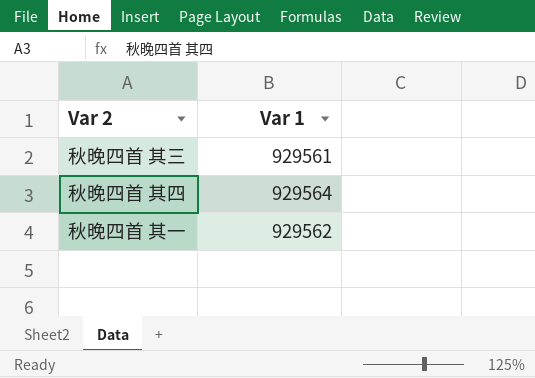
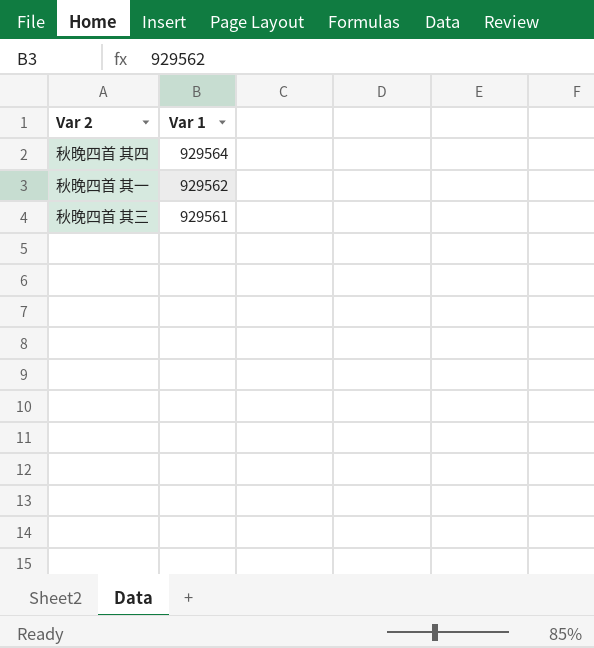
row order: none -> Var 1 descending

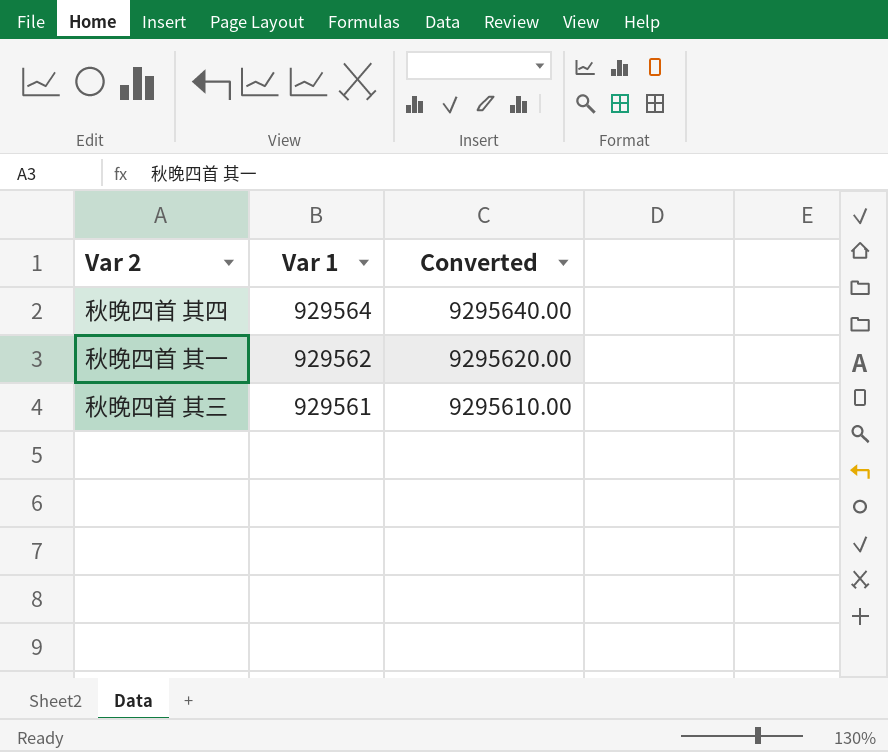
column Converted | formula: none -> [Var 1] * 10

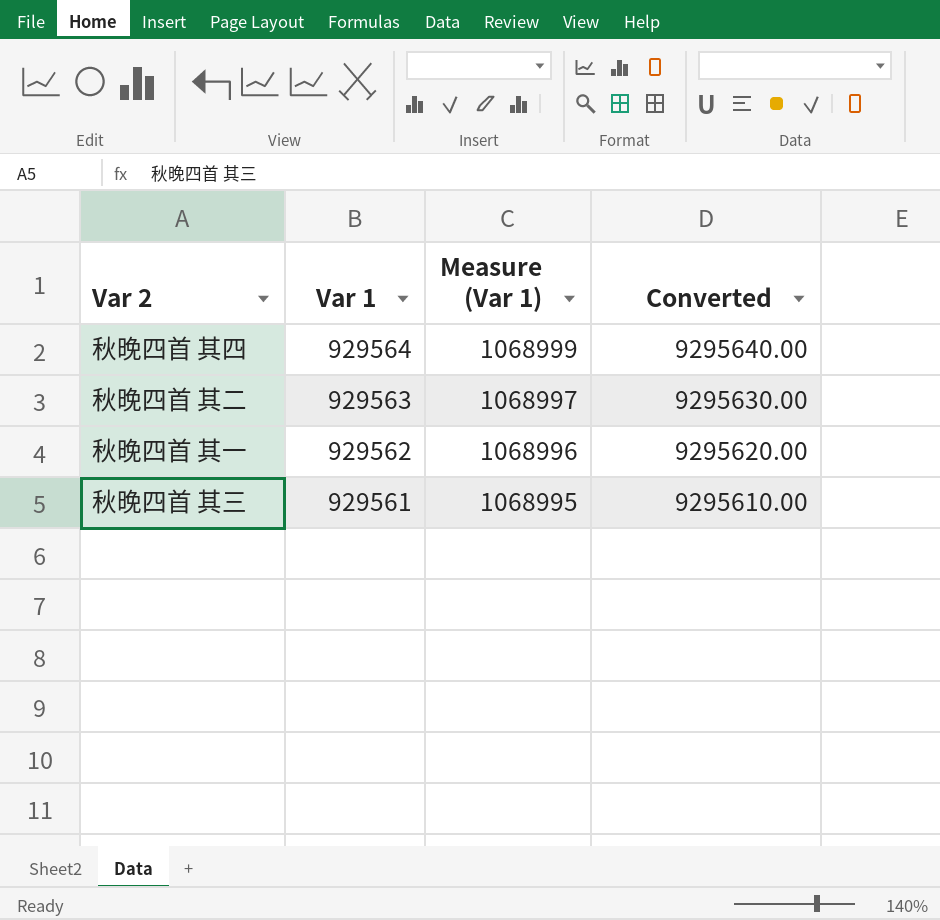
column Measure (Var 1) | formula: none -> [Var 1] * 1.15
row 秋晚四首 其二: none -> 929563 | 1068997 | 9295630.00

